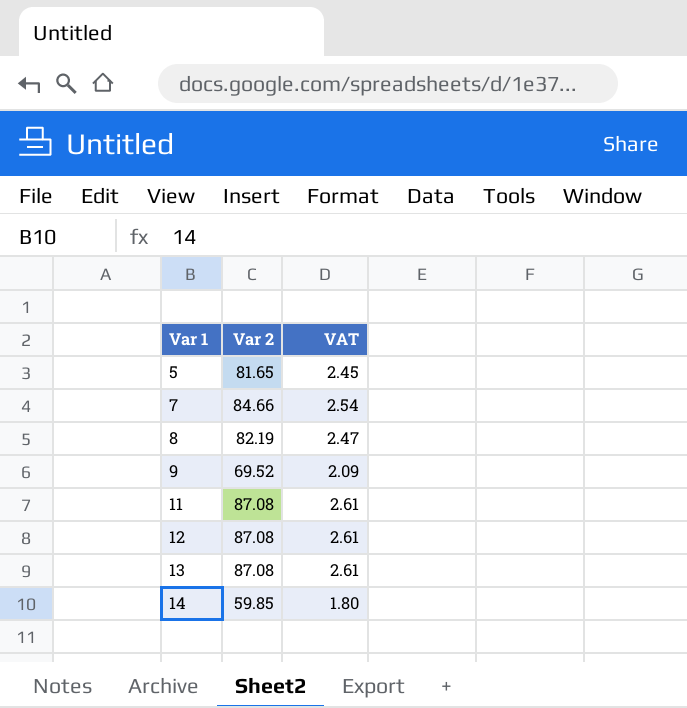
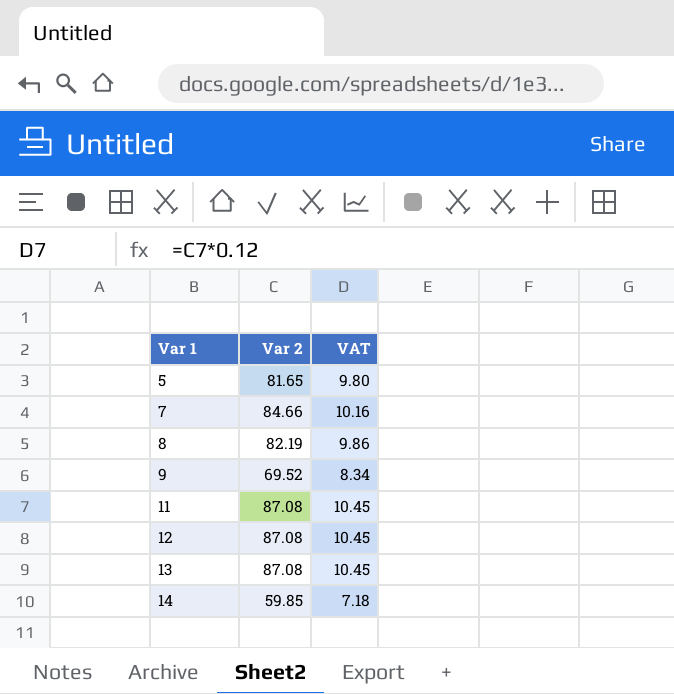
column VAT | formula: [Var 2] * 0.03 -> [Var 2] * 0.12

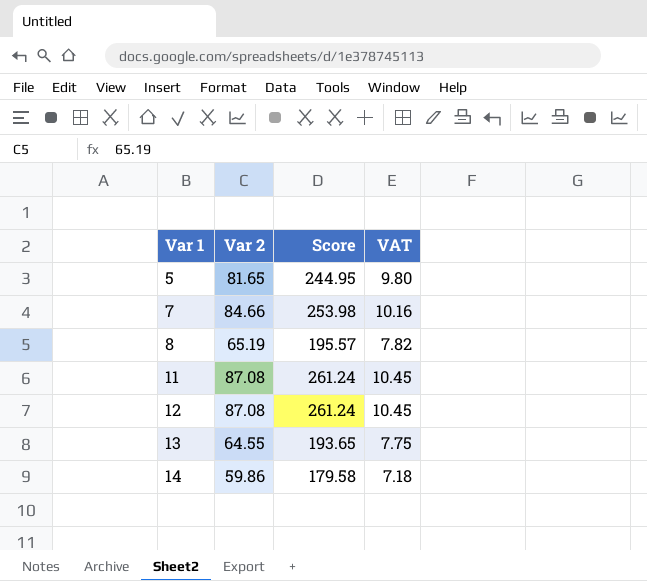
column Score | formula: none -> [Var 2] * 3
row 9: 69.52 | 8.34 -> none
8 | Var 2: 82.19 -> 65.19
8 | VAT: 9.86 -> 7.82
13 | Var 2: 87.08 -> 64.55
13 | VAT: 10.45 -> 7.75
14 | Var 2: 59.85 -> 59.86

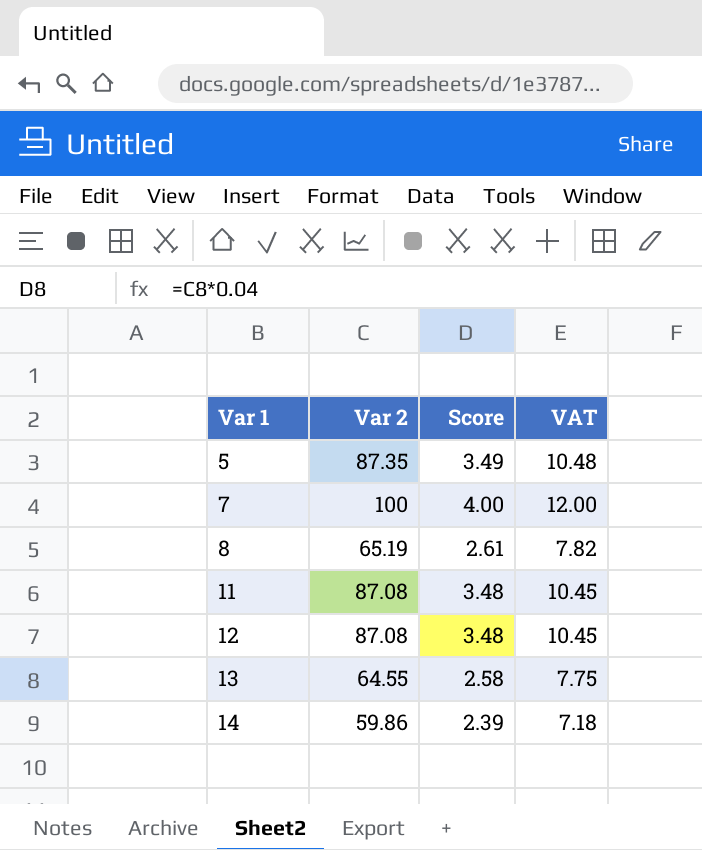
column Score | formula: [Var 2] * 3 -> [Var 2] * 0.04
5 | Var 2: 81.65 -> 87.35
5 | VAT: 9.80 -> 10.48
7 | Var 2: 84.66 -> 100
7 | VAT: 10.16 -> 12.00

